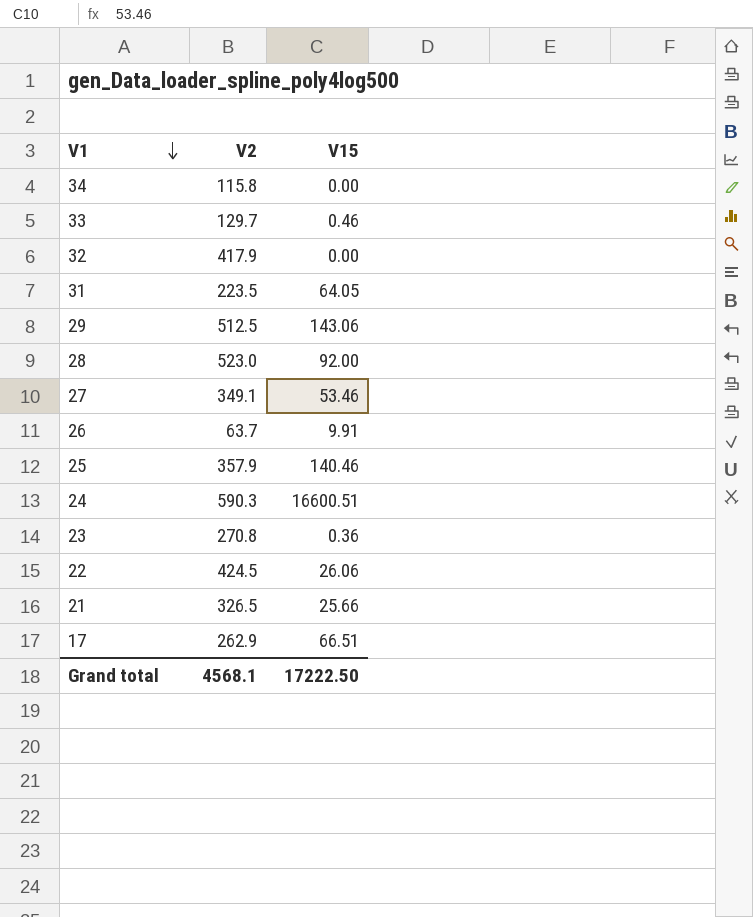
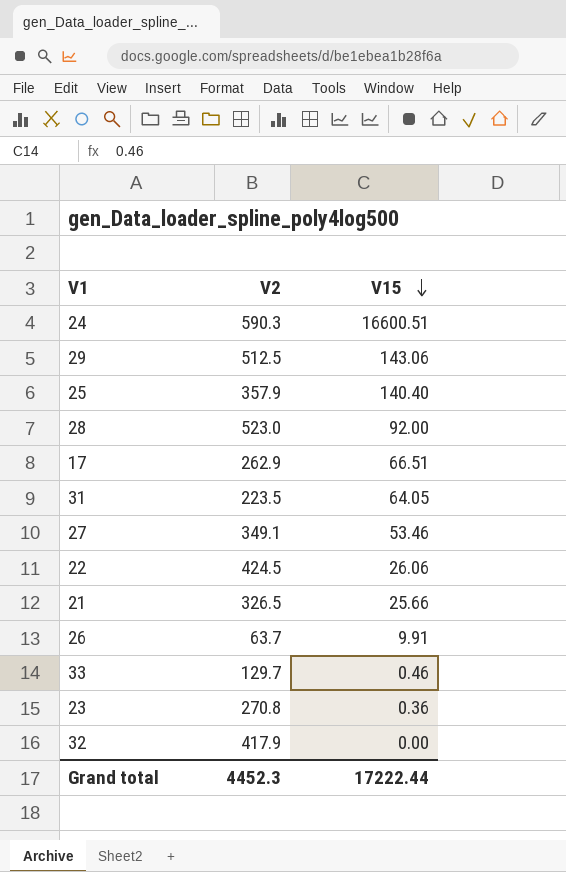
row order: V1 descending -> V15 descending
row 34: 115.8 | 0.00 -> none
25 | V15: 140.46 -> 140.40
Grand total | V2: 4568.1 -> 4452.3
Grand total | V15: 17222.50 -> 17222.44

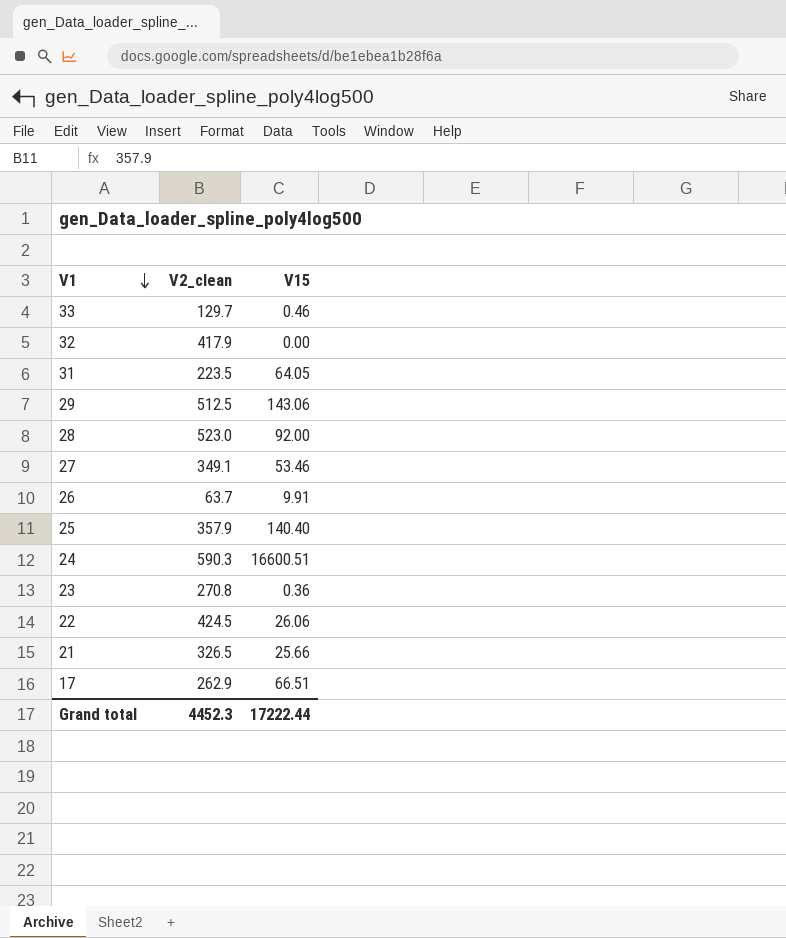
row order: V15 descending -> V1 descending
column name: V2 -> V2_clean

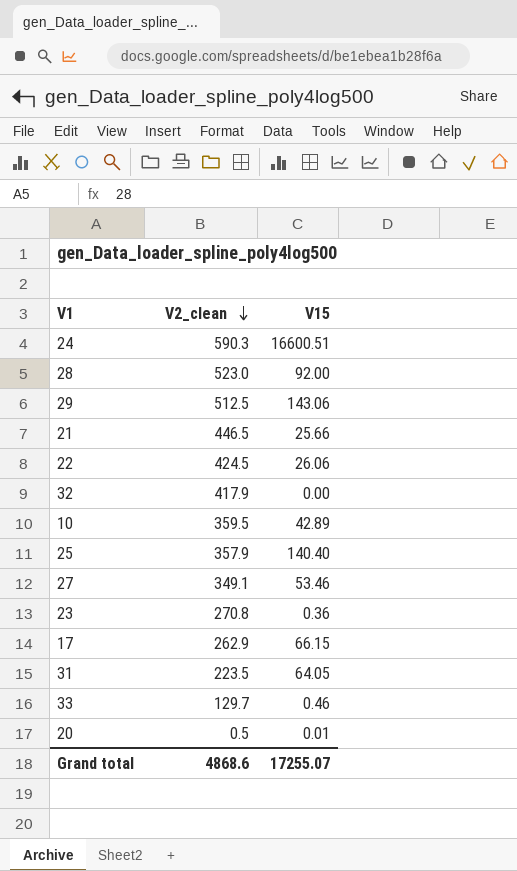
row order: V1 descending -> V2_clean descending
row 26: 63.7 | 9.91 -> none
21 | V2_clean: 326.5 -> 446.5
row 10: none -> 359.5 | 42.89
17 | V15: 66.51 -> 66.15
row 20: none -> 0.5 | 0.01
Grand total | V2_clean: 4452.3 -> 4868.6
Grand total | V15: 17222.44 -> 17255.07

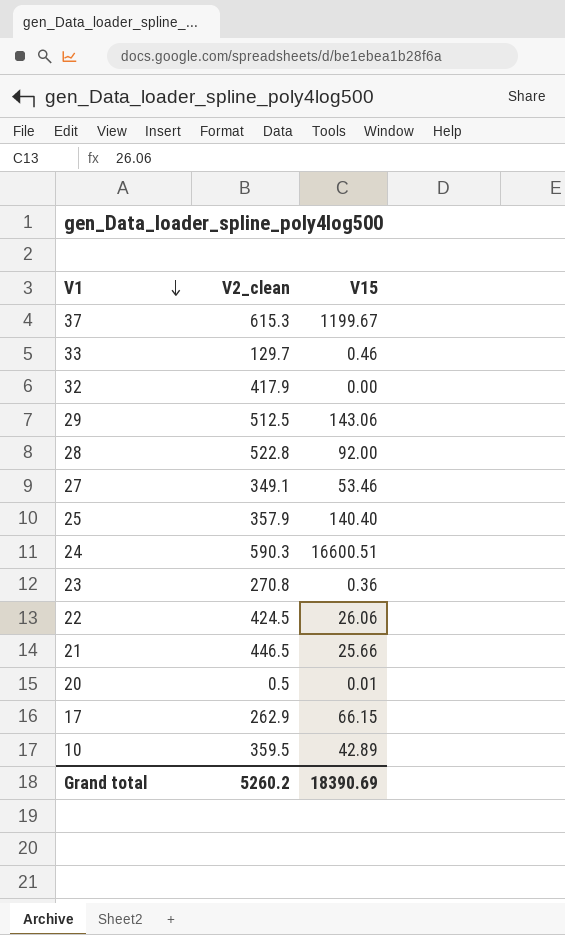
row order: V2_clean descending -> V1 descending
row 31: 223.5 | 64.05 -> none
row 37: none -> 615.3 | 1199.67
28 | V2_clean: 523.0 -> 522.8
Grand total | V2_clean: 4868.6 -> 5260.2
Grand total | V15: 17255.07 -> 18390.69

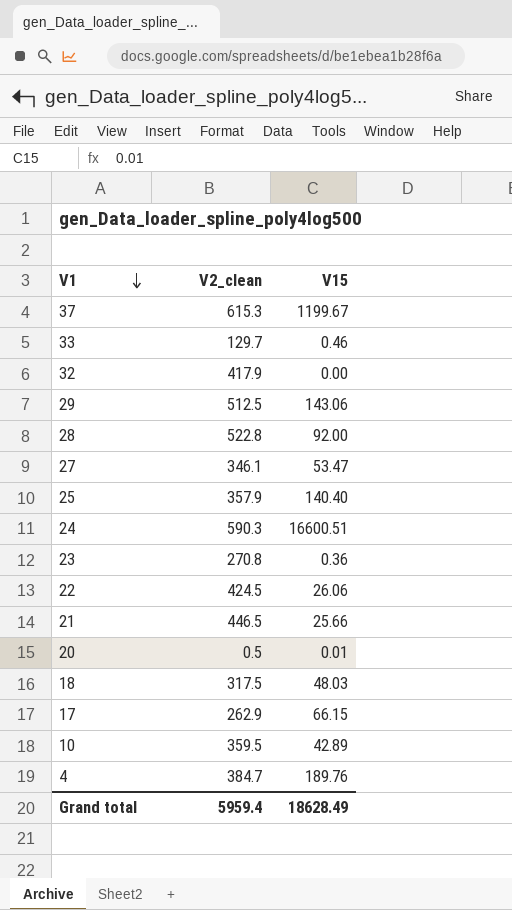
27 | V2_clean: 349.1 -> 346.1
27 | V15: 53.46 -> 53.47
row 18: none -> 317.5 | 48.03
row 4: none -> 384.7 | 189.76
Grand total | V2_clean: 5260.2 -> 5959.4
Grand total | V15: 18390.69 -> 18628.49

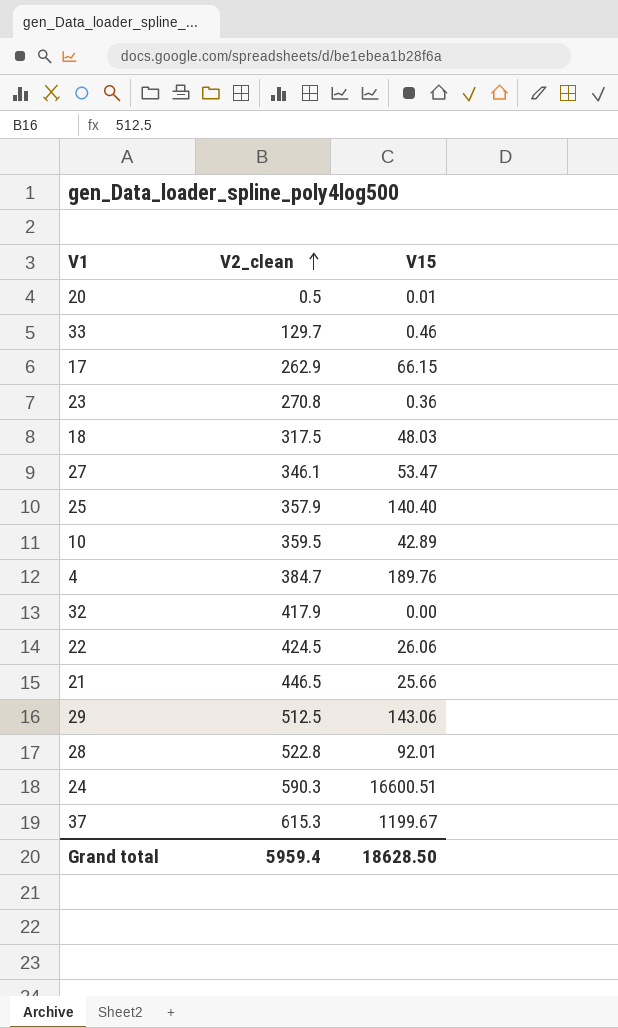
row order: V1 descending -> V2_clean ascending
28 | V15: 92.00 -> 92.01
Grand total | V15: 18628.49 -> 18628.50

